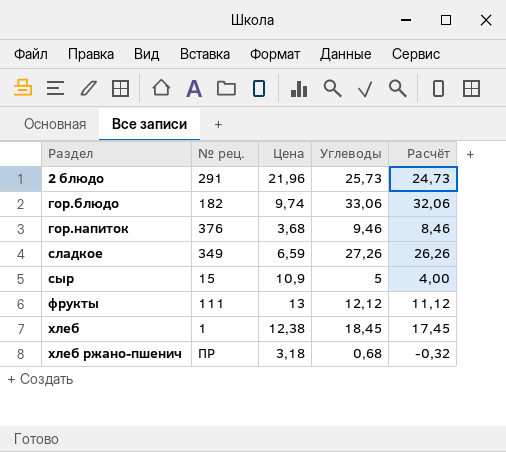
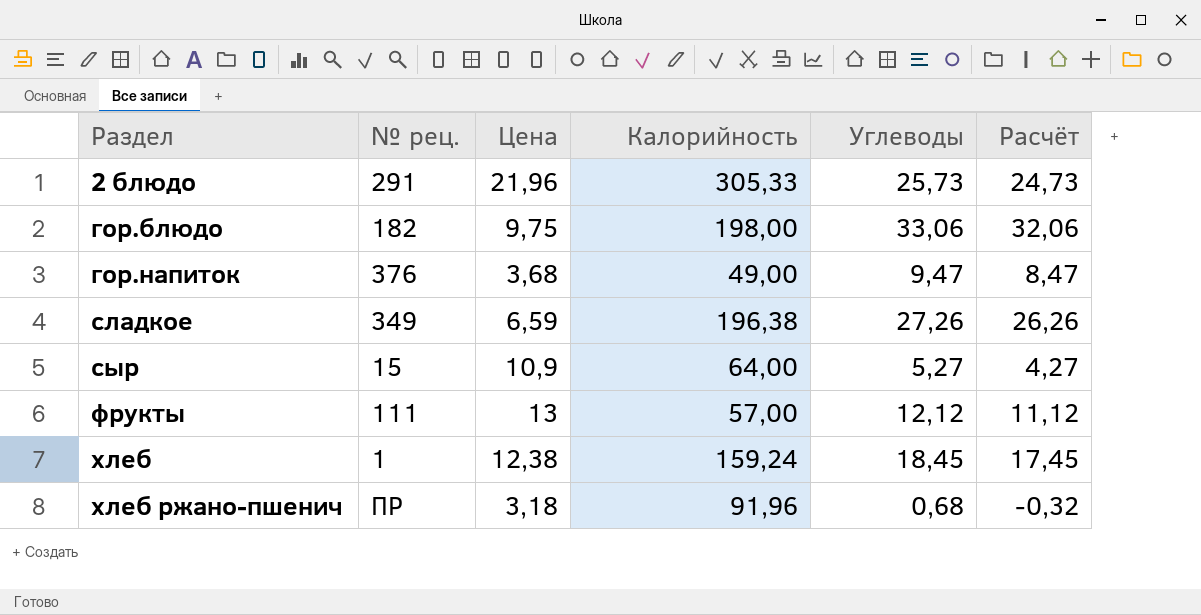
column Калорийность | position: none -> 4
гор.блюдо | Цена: 9,74 -> 9,75
гор.напиток | Углеводы: 9,46 -> 9,47
гор.напиток | Расчёт: 8,46 -> 8,47
сыр | Углеводы: 5 -> 5,27
сыр | Расчёт: 4,00 -> 4,27

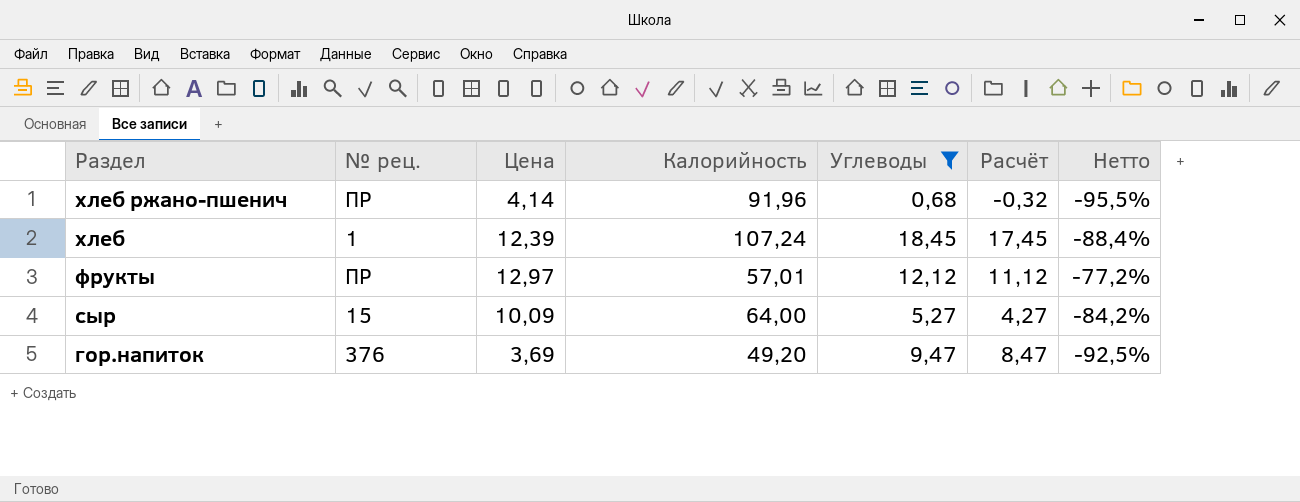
filter: none -> Углеводы <= 18,45
row order: Раздел ascending -> Раздел descending
column Нетто | formula: none -> ([Цена] - [Калорийность]) / [Калорийность]
хлеб ржано-пшенич | Цена: 3,18 -> 4,14
хлеб | Цена: 12,38 -> 12,39
хлеб | Калорийность: 159,24 -> 107,24
фрукты | № рец.: 111 -> ПР
фрукты | Цена: 13 -> 12,97
фрукты | Калорийность: 57,00 -> 57,01
сыр | Цена: 10,9 -> 10,09
гор.напиток | Цена: 3,68 -> 3,69
гор.напиток | Калорийность: 49,00 -> 49,20

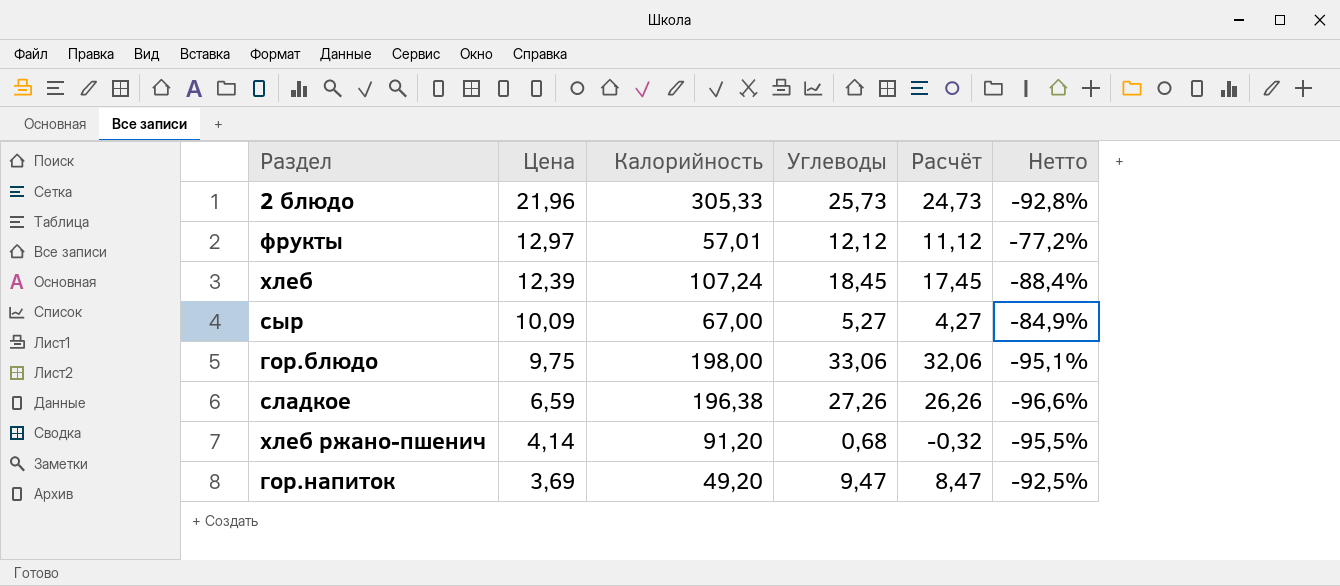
filter: Углеводы <= 18,45 -> none
row order: Раздел descending -> Цена descending
column № рец. | position: 2 -> none
сыр | Калорийность: 64,00 -> 67,00
сыр | Нетто: -84,2% -> -84,9%
хлеб ржано-пшенич | Калорийность: 91,96 -> 91,20

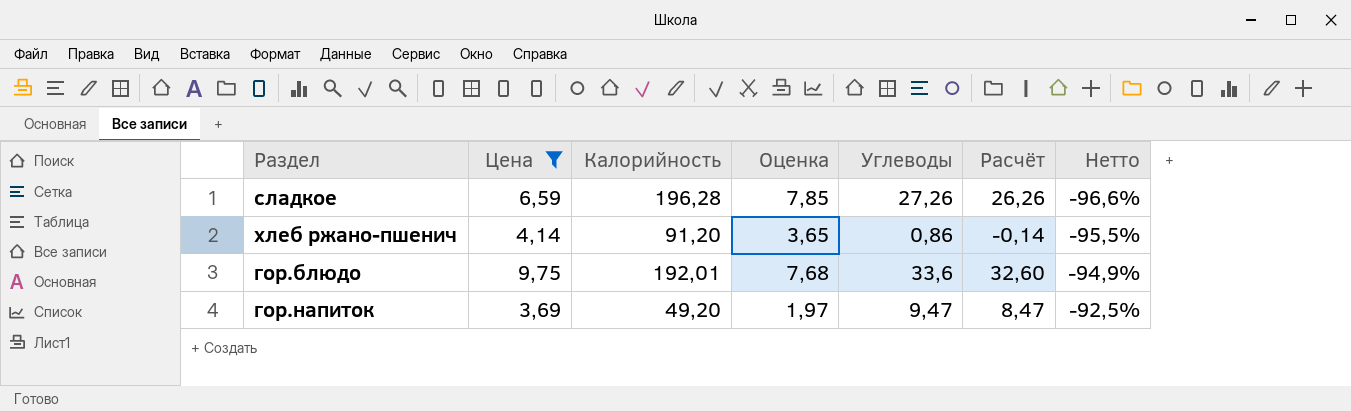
filter: none -> Цена <= 9,75
row order: Цена descending -> Нетто ascending
column Оценка | formula: none -> [Калорийность] * 0,04
сладкое | Калорийность: 196,38 -> 196,28
хлеб ржано-пшенич | Углеводы: 0,68 -> 0,86
хлеб ржано-пшенич | Расчёт: -0,32 -> -0,14
гор.блюдо | Калорийность: 198,00 -> 192,01
гор.блюдо | Углеводы: 33,06 -> 33,6
гор.блюдо | Расчёт: 32,06 -> 32,60
гор.блюдо | Нетто: -95,1% -> -94,9%

